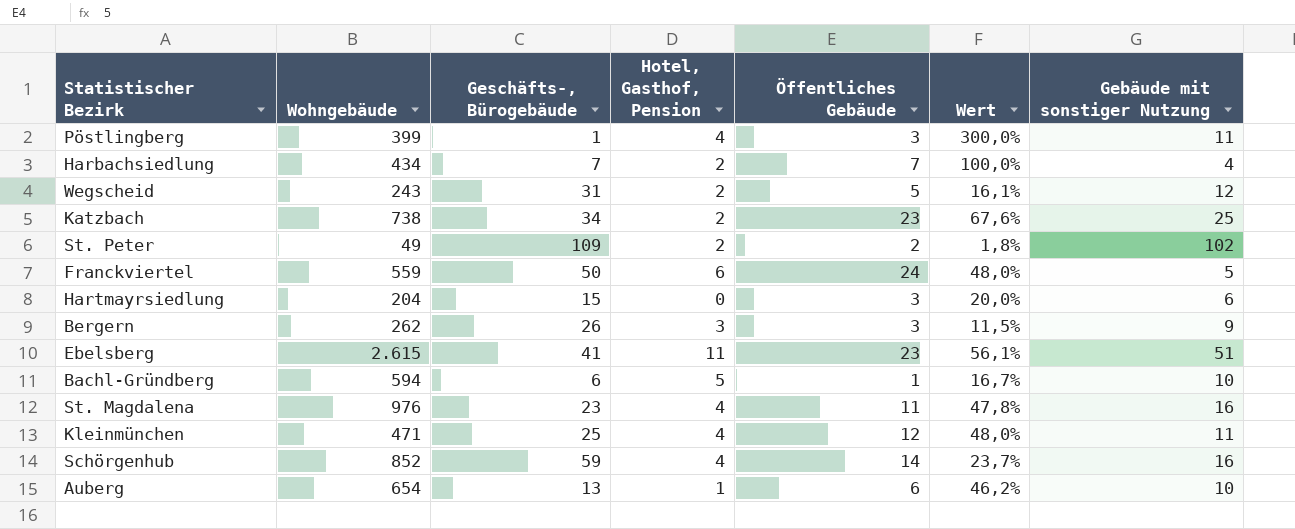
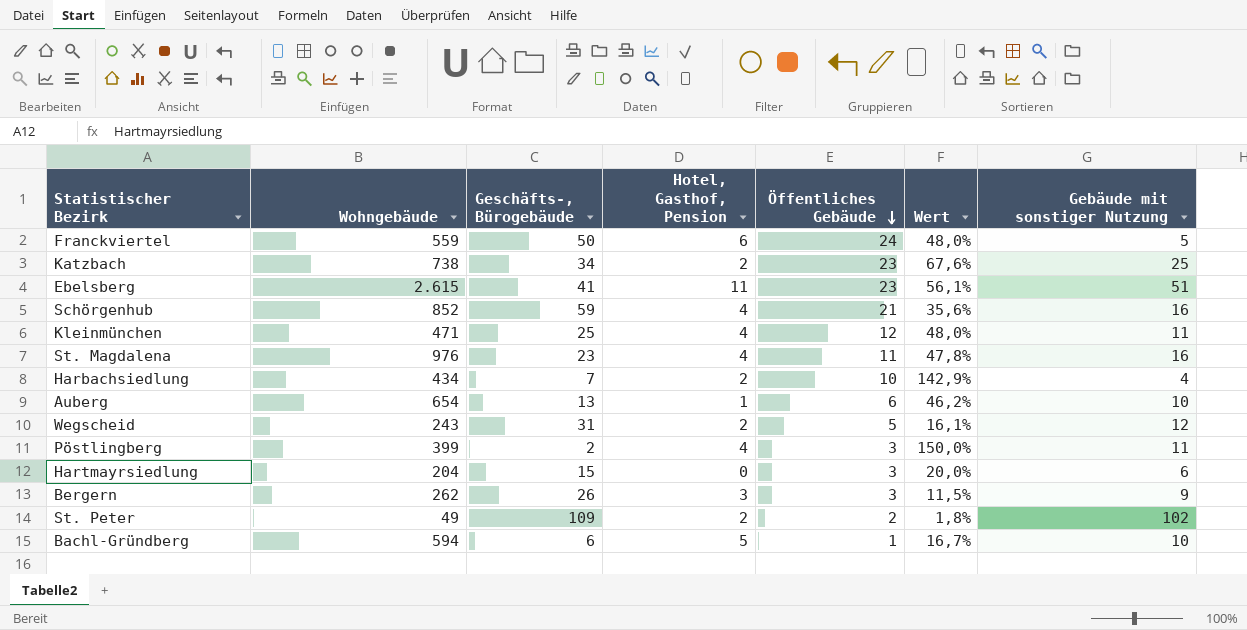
row order: none -> Öffentliches Gebäude descending
Schörgenhub | Öffentliches Gebäude: 14 -> 21
Schörgenhub | Wert: 23,7% -> 35,6%
Harbachsiedlung | Öffentliches Gebäude: 7 -> 10
Harbachsiedlung | Wert: 100,0% -> 142,9%
Pöstlingberg | Geschäfts-, Bürogebäude: 1 -> 2
Pöstlingberg | Wert: 300,0% -> 150,0%

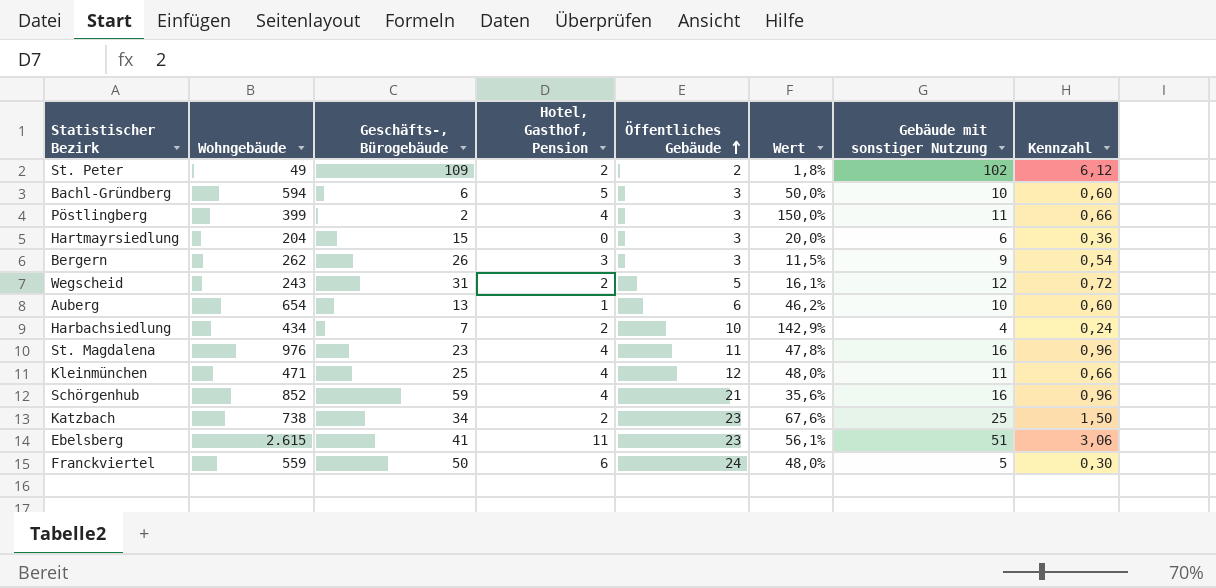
row order: Öffentliches Gebäude descending -> Öffentliches Gebäude ascending
column Kennzahl | formula: none -> [Gebäude mit sonstiger Nutzung] * 0,06
Bachl-Gründberg | Öffentliches Gebäude: 1 -> 3
Bachl-Gründberg | Wert: 16,7% -> 50,0%

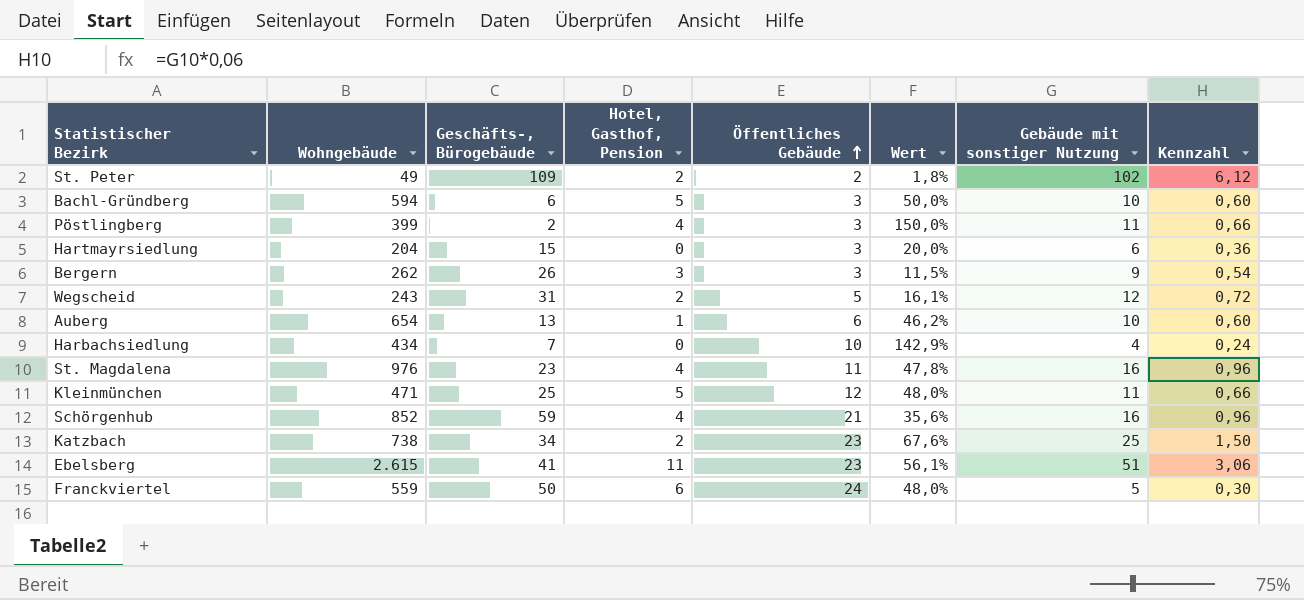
Harbachsiedlung | Hotel, Gasthof, Pension: 2 -> 0
Kleinmünchen | Hotel, Gasthof, Pension: 4 -> 5

